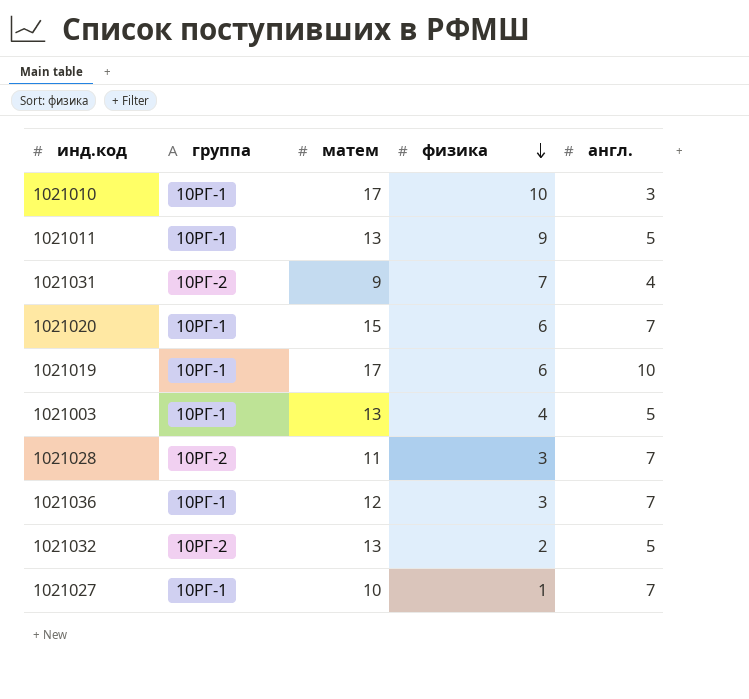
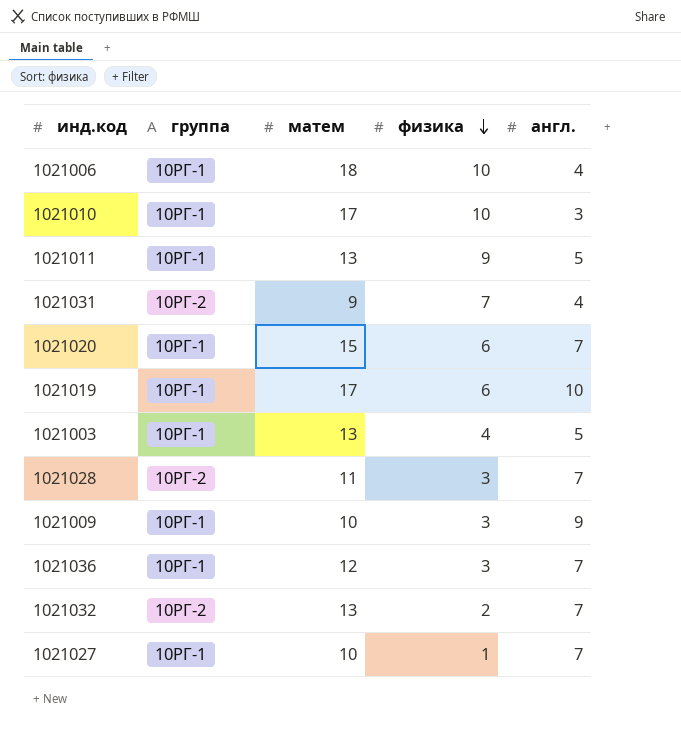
row 1021006: none -> 10РГ-1 | 18 | 10 | 4
row 1021009: none -> 10РГ-1 | 10 | 3 | 9
1021032 | англ.: 5 -> 7

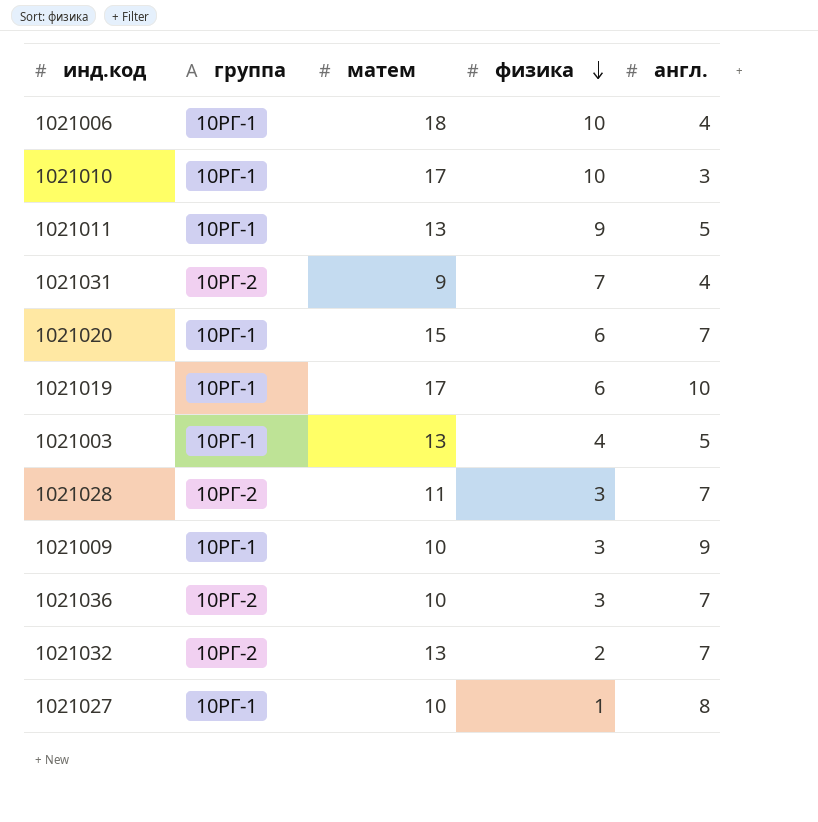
1021036 | группа: 10РГ-1 -> 10РГ-2
1021036 | матем: 12 -> 10
1021027 | англ.: 7 -> 8

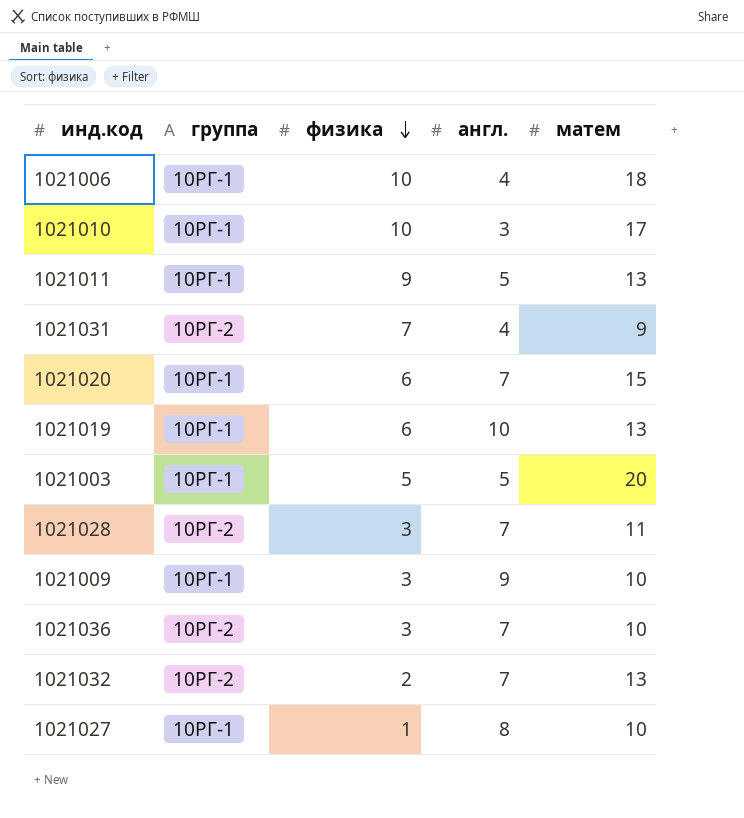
column матем | position: 3 -> 5
1021019 | матем: 17 -> 13
1021003 | физика: 4 -> 5
1021003 | матем: 13 -> 20

